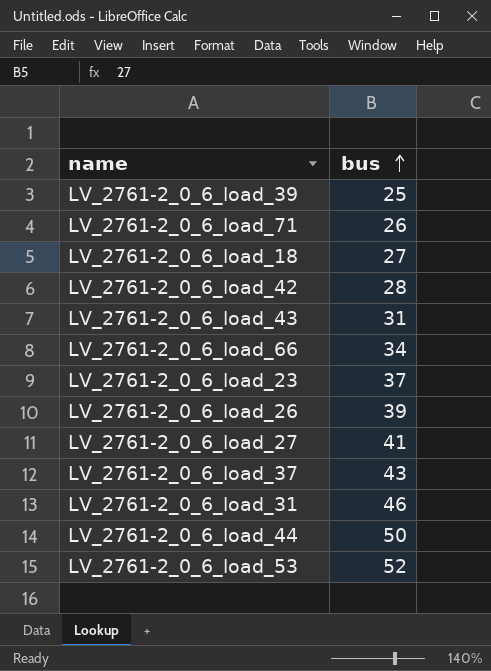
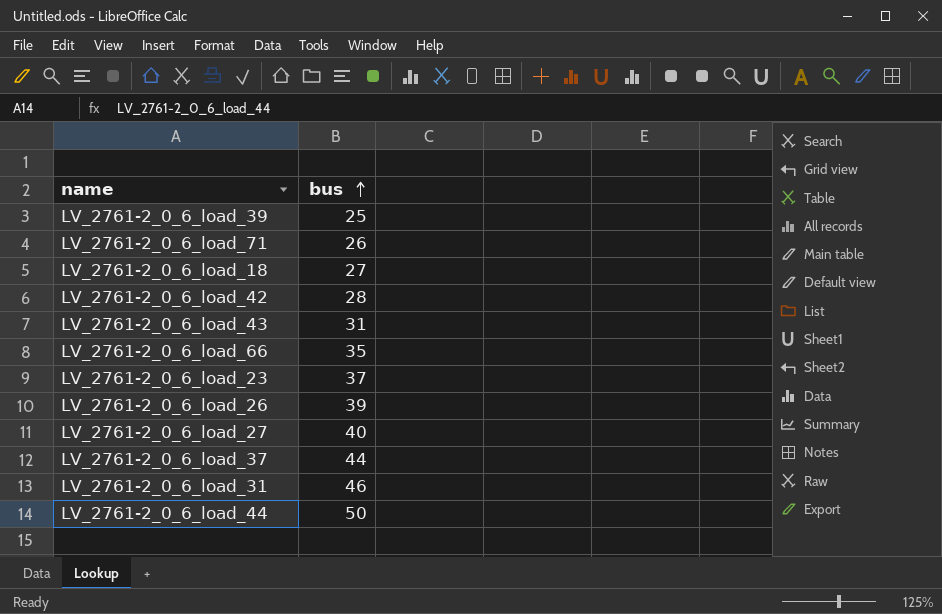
row LV_2761-2_0_6_load_53: 52 -> none
LV_2761-2_0_6_load_66 | bus: 34 -> 35
LV_2761-2_0_6_load_27 | bus: 41 -> 40
LV_2761-2_0_6_load_37 | bus: 43 -> 44

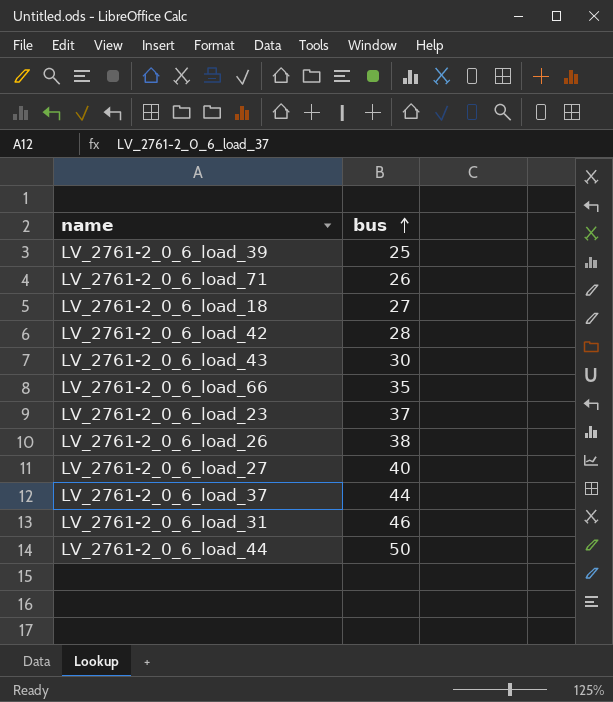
LV_2761-2_0_6_load_43 | bus: 31 -> 30
LV_2761-2_0_6_load_26 | bus: 39 -> 38

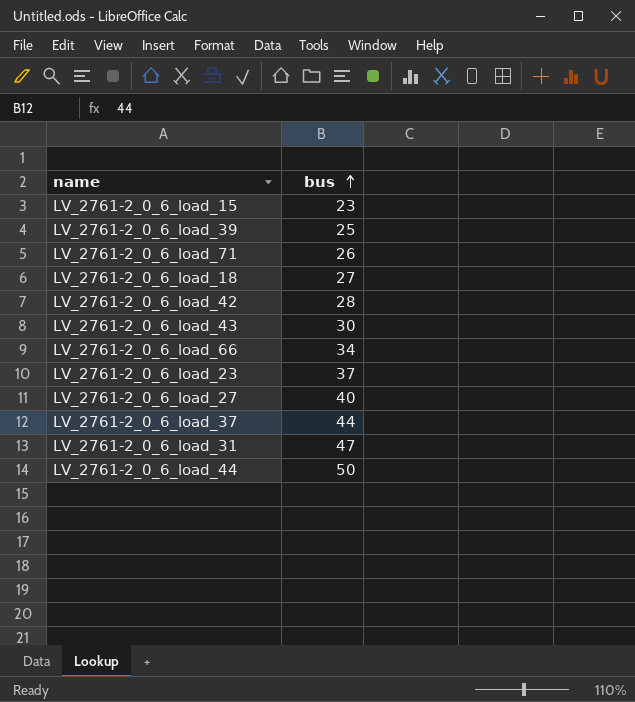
row LV_2761-2_0_6_load_26: 38 -> none
row LV_2761-2_0_6_load_15: none -> 23
LV_2761-2_0_6_load_66 | bus: 35 -> 34
LV_2761-2_0_6_load_31 | bus: 46 -> 47

